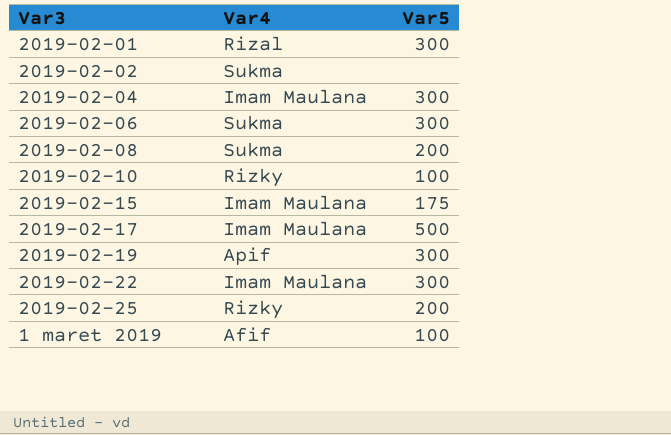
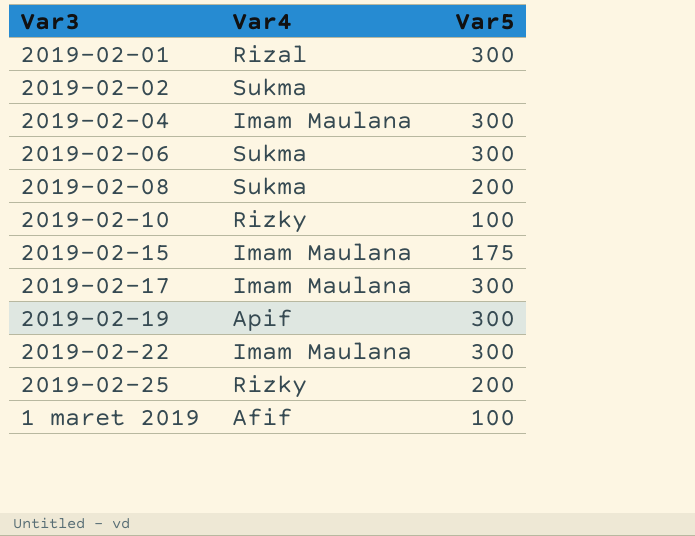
2019-02-17 | Var5: 500 -> 300

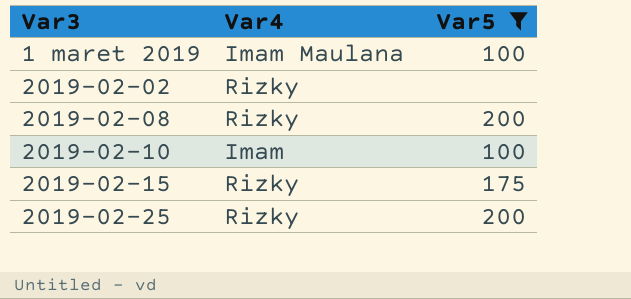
filter: none -> Var5 != 300
row order: none -> Var3 ascending
1 maret 2019 | Var4: Afif -> Imam Maulana
2019-02-02 | Var4: Sukma -> Rizky
2019-02-08 | Var4: Sukma -> Rizky
2019-02-10 | Var4: Rizky -> Imam
2019-02-15 | Var4: Imam Maulana -> Rizky

